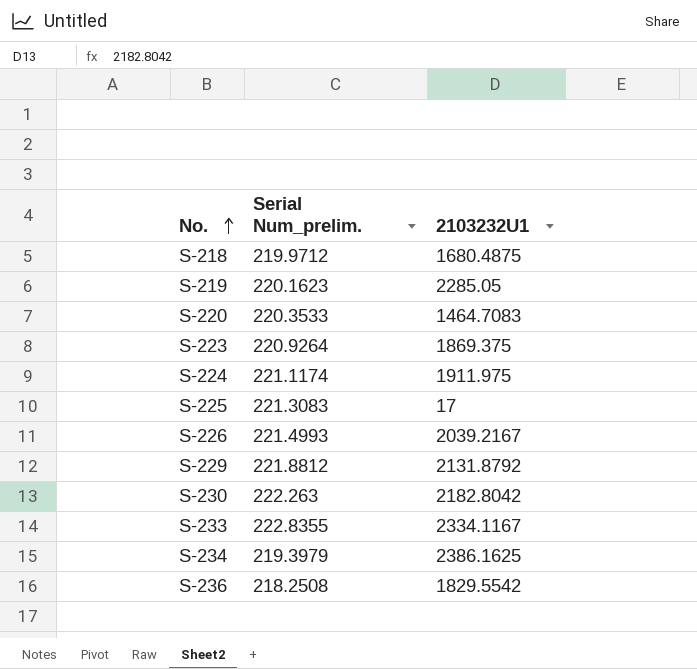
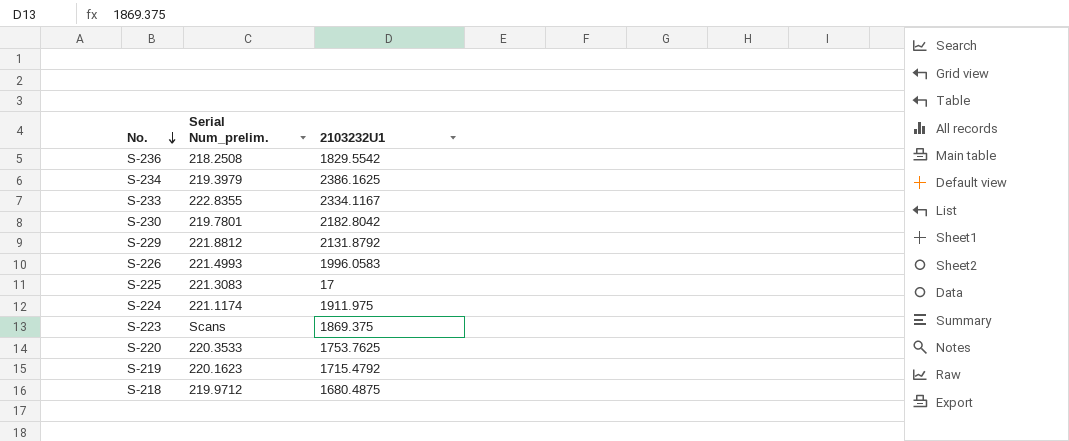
row order: No. ascending -> No. descending
S-230 | Serial Num_prelim.: 222.263 -> 219.7801
S-226 | 2103232U1: 2039.2167 -> 1996.0583
S-223 | Serial Num_prelim.: 220.9264 -> Scans
S-220 | 2103232U1: 1464.7083 -> 1753.7625
S-219 | 2103232U1: 2285.05 -> 1715.4792

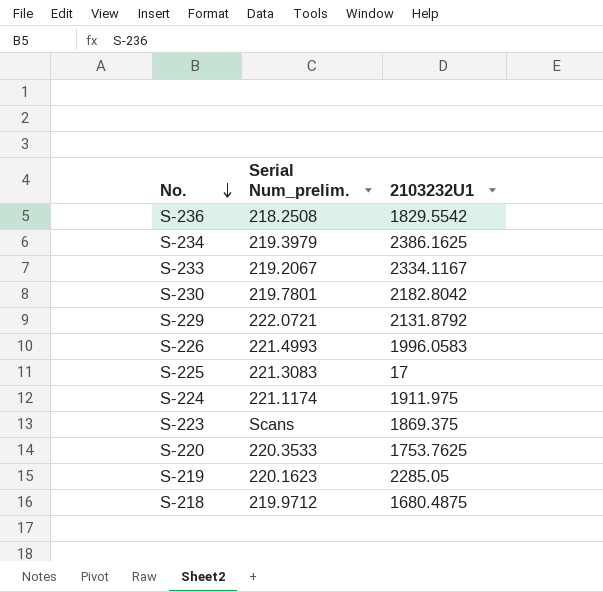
S-233 | Serial Num_prelim.: 222.8355 -> 219.2067
S-229 | Serial Num_prelim.: 221.8812 -> 222.0721
S-219 | 2103232U1: 1715.4792 -> 2285.05

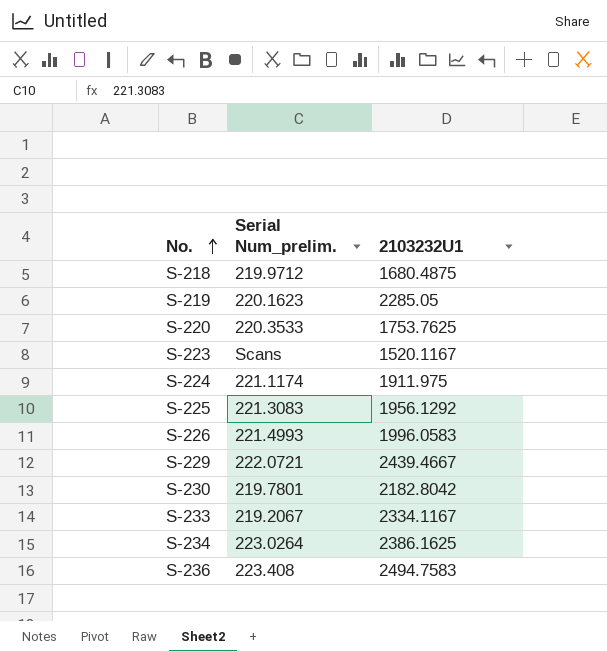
row order: No. descending -> No. ascending
S-223 | 2103232U1: 1869.375 -> 1520.1167
S-225 | 2103232U1: 17 -> 1956.1292
S-229 | 2103232U1: 2131.8792 -> 2439.4667
S-234 | Serial Num_prelim.: 219.3979 -> 223.0264
S-236 | Serial Num_prelim.: 218.2508 -> 223.408
S-236 | 2103232U1: 1829.5542 -> 2494.7583

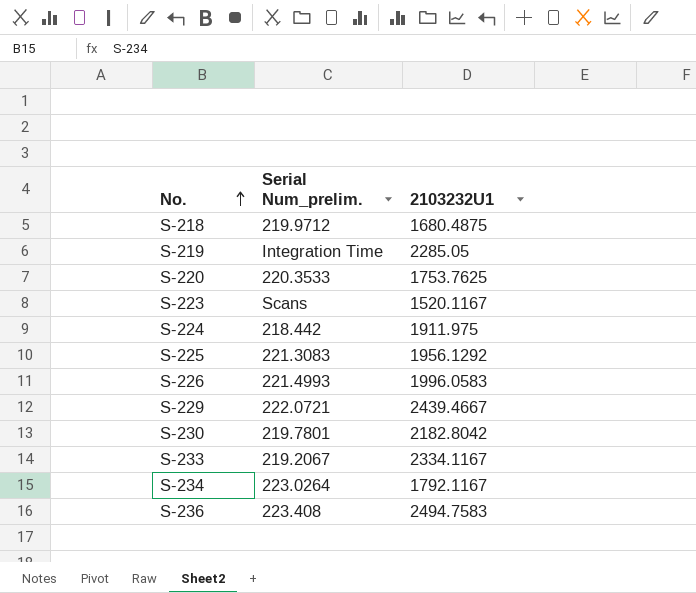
S-219 | Serial Num_prelim.: 220.1623 -> Integration Time
S-224 | Serial Num_prelim.: 221.1174 -> 218.442
S-234 | 2103232U1: 2386.1625 -> 1792.1167

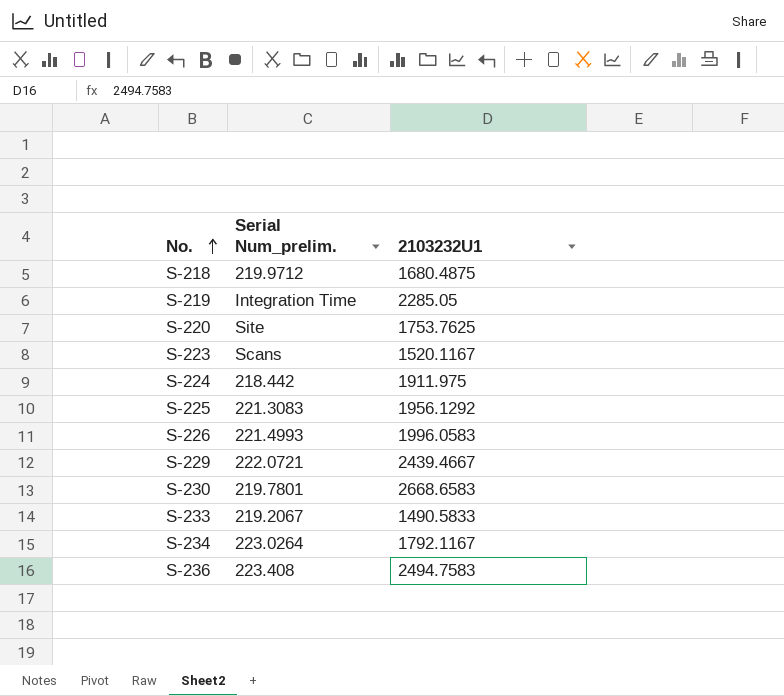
S-220 | Serial Num_prelim.: 220.3533 -> Site
S-230 | 2103232U1: 2182.8042 -> 2668.6583
S-233 | 2103232U1: 2334.1167 -> 1490.5833

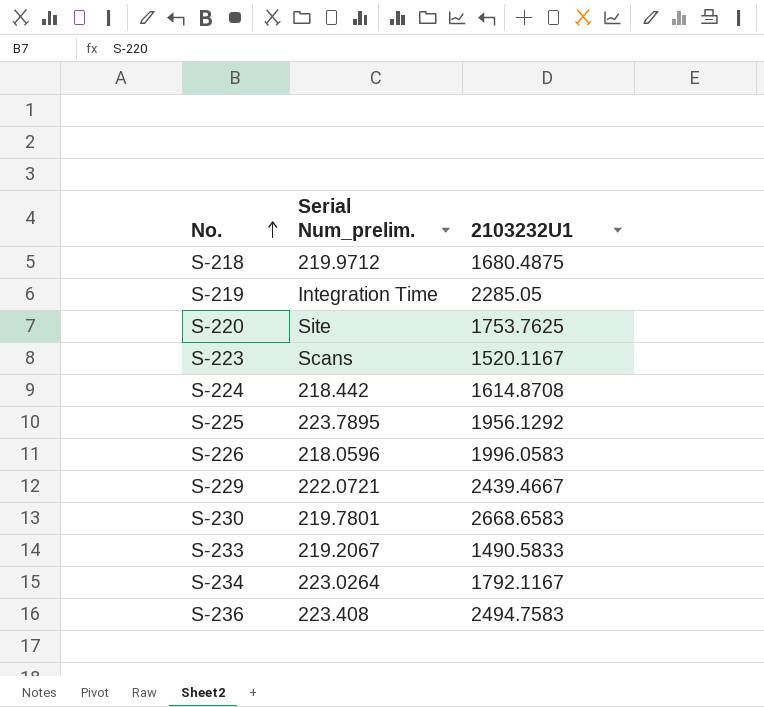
S-224 | 2103232U1: 1911.975 -> 1614.8708
S-225 | Serial Num_prelim.: 221.3083 -> 223.7895
S-226 | Serial Num_prelim.: 221.4993 -> 218.0596

